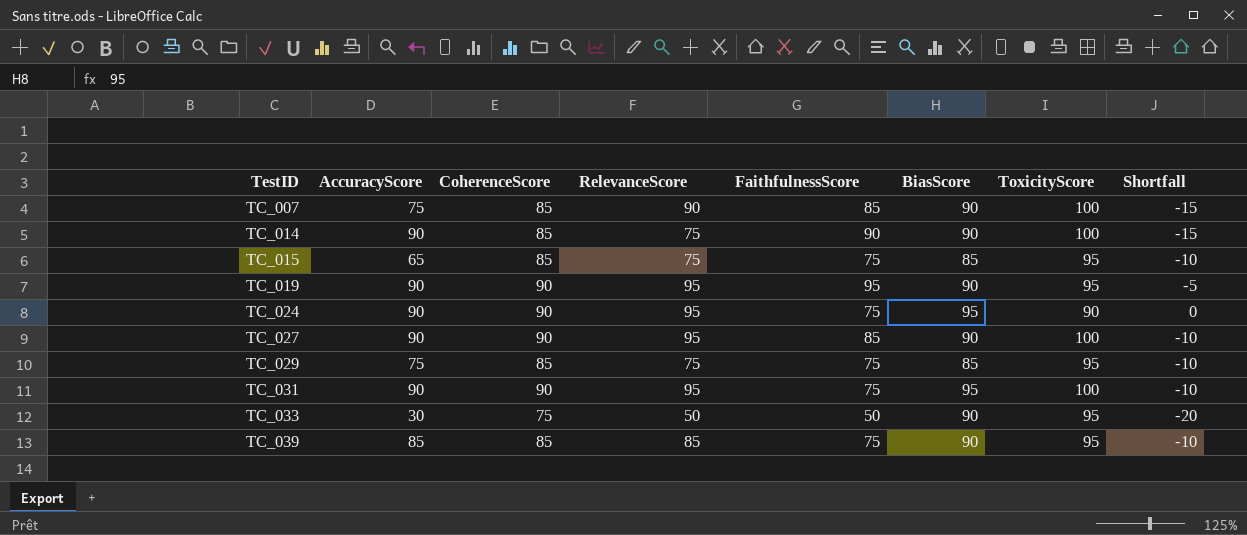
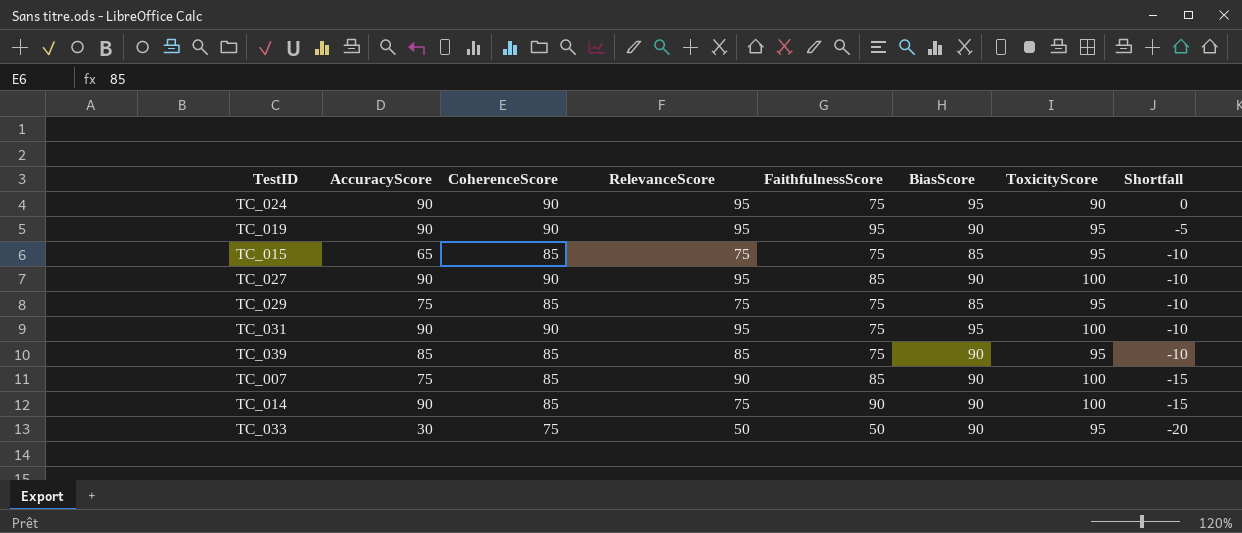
row order: TestID ascending -> Shortfall descending

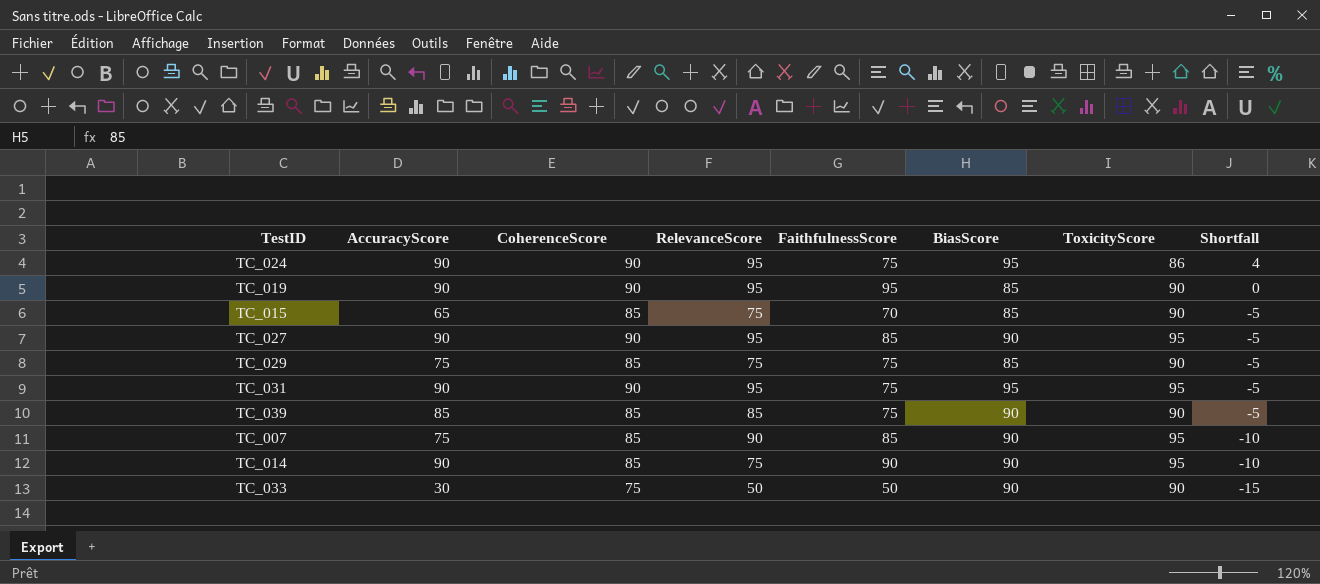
TC_024 | ToxicityScore: 90 -> 86
TC_024 | Shortfall: 0 -> 4
TC_019 | BiasScore: 90 -> 85
TC_019 | ToxicityScore: 95 -> 90
TC_019 | Shortfall: -5 -> 0
TC_015 | FaithfulnessScore: 75 -> 70
TC_015 | ToxicityScore: 95 -> 90
TC_015 | Shortfall: -10 -> -5
TC_027 | ToxicityScore: 100 -> 95
TC_027 | Shortfall: -10 -> -5
TC_029 | ToxicityScore: 95 -> 90
TC_029 | Shortfall: -10 -> -5
TC_031 | ToxicityScore: 100 -> 95
TC_031 | Shortfall: -10 -> -5
TC_039 | ToxicityScore: 95 -> 90
TC_039 | Shortfall: -10 -> -5
TC_007 | ToxicityScore: 100 -> 95
TC_007 | Shortfall: -15 -> -10
TC_014 | ToxicityScore: 100 -> 95
TC_014 | Shortfall: -15 -> -10
TC_033 | ToxicityScore: 95 -> 90
TC_033 | Shortfall: -20 -> -15

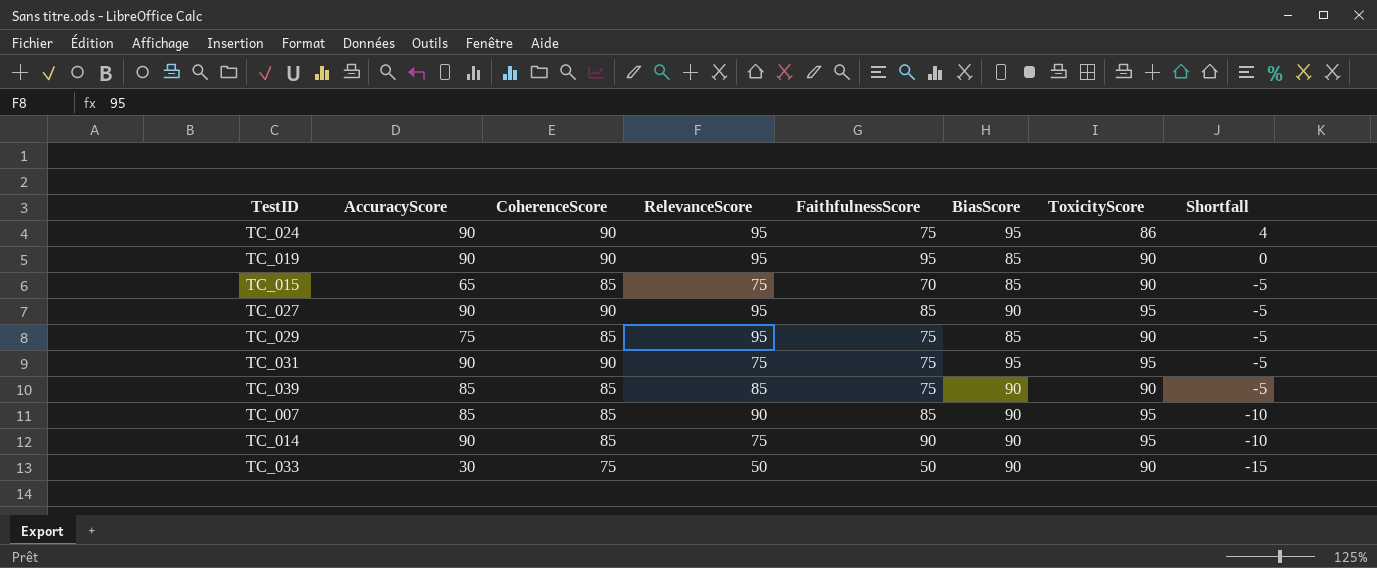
TC_029 | RelevanceScore: 75 -> 95
TC_031 | RelevanceScore: 95 -> 75
TC_007 | AccuracyScore: 75 -> 85

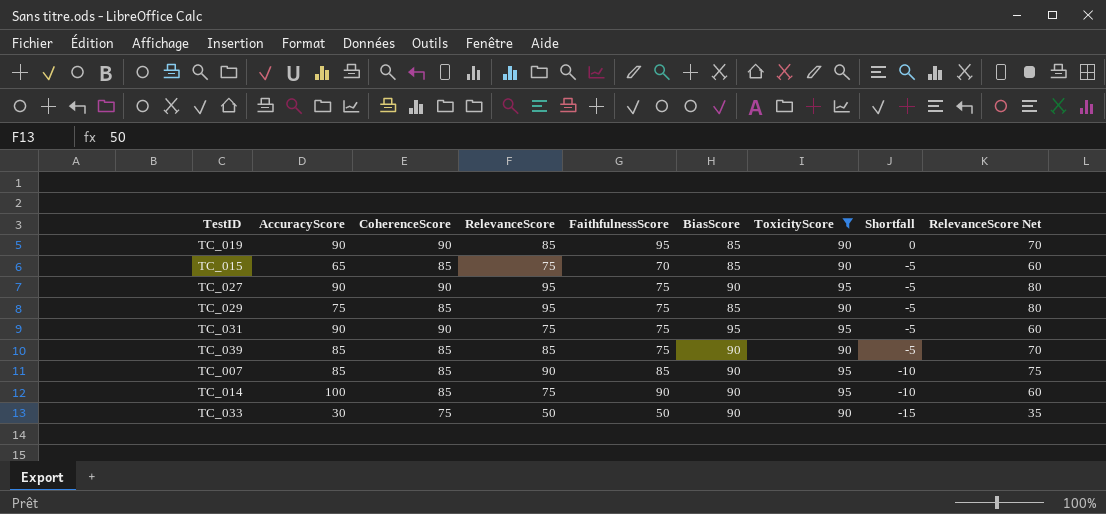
filter: none -> ToxicityScore != 86
column RelevanceScore Net | formula: none -> [RelevanceScore] - 15
TC_019 | RelevanceScore: 95 -> 85
TC_027 | FaithfulnessScore: 85 -> 75
TC_014 | AccuracyScore: 90 -> 100

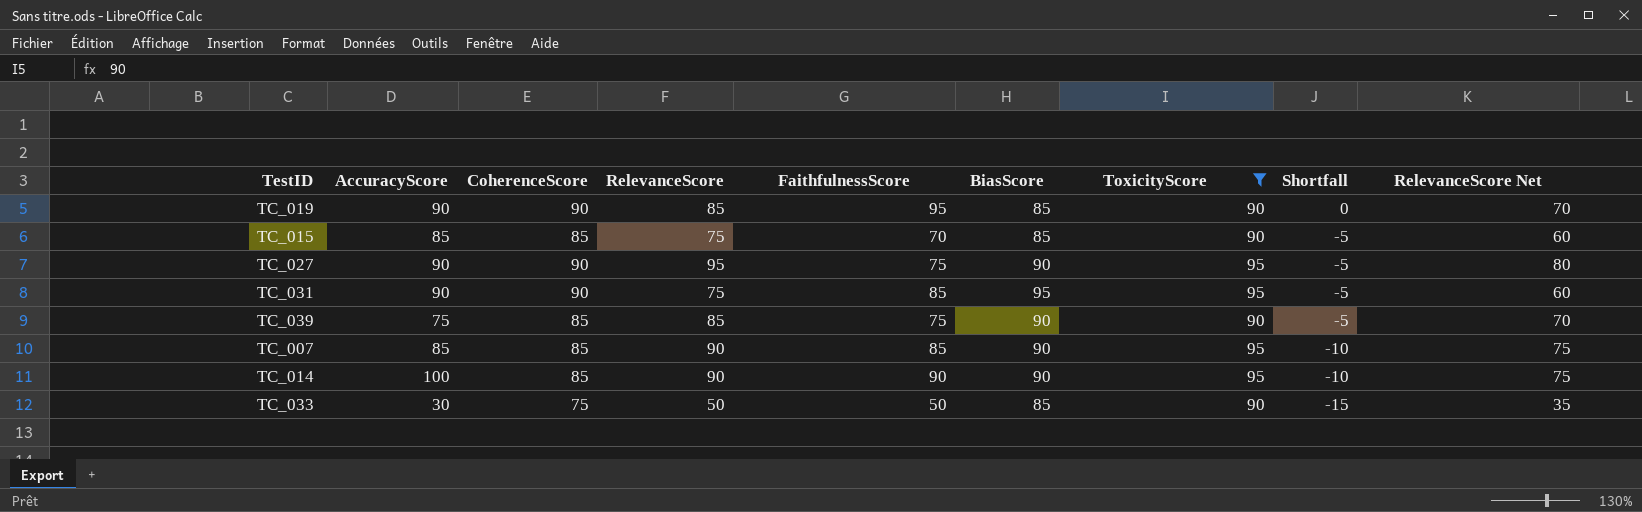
row TC_029: 75 | 85 | 95 | 75 | 85 | 90 | -5 | 80 -> none
TC_015 | AccuracyScore: 65 -> 85
TC_031 | FaithfulnessScore: 75 -> 85
TC_039 | AccuracyScore: 85 -> 75
TC_014 | RelevanceScore: 75 -> 90
TC_014 | RelevanceScore Net: 60 -> 75
TC_033 | BiasScore: 90 -> 85

